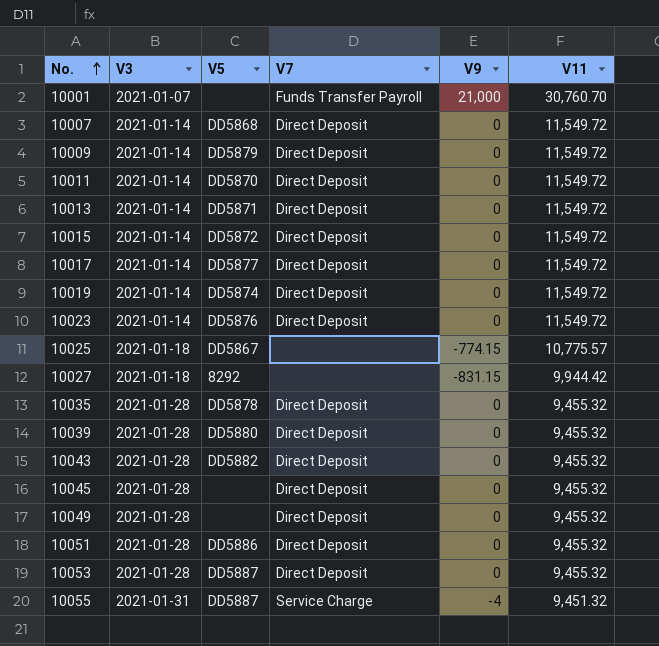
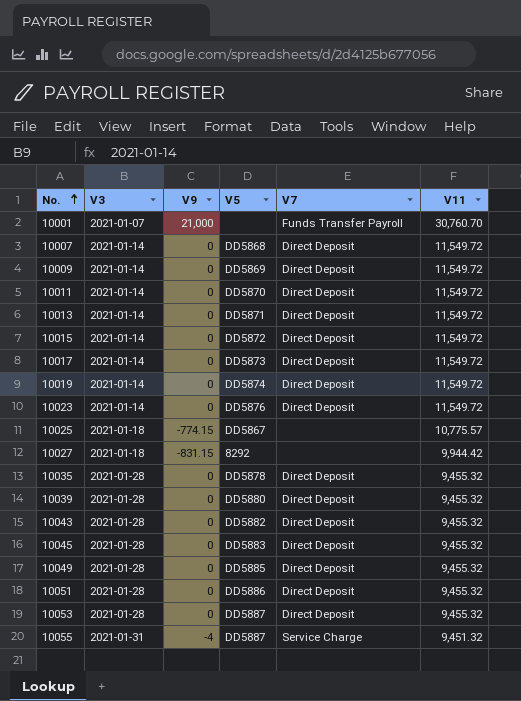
column V9 | position: 5 -> 3
10009 | V5: DD5879 -> DD5869
10017 | V5: DD5877 -> DD5873
10045 | V5: none -> DD5883
10049 | V5: none -> DD5885

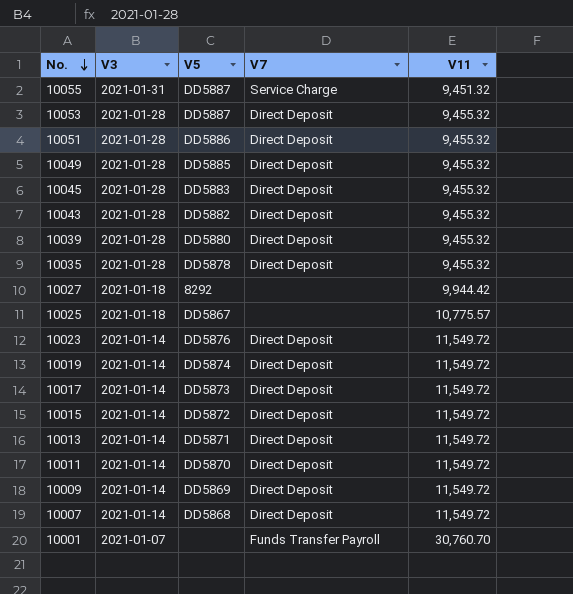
row order: No. ascending -> No. descending
column V9 | position: 3 -> none

